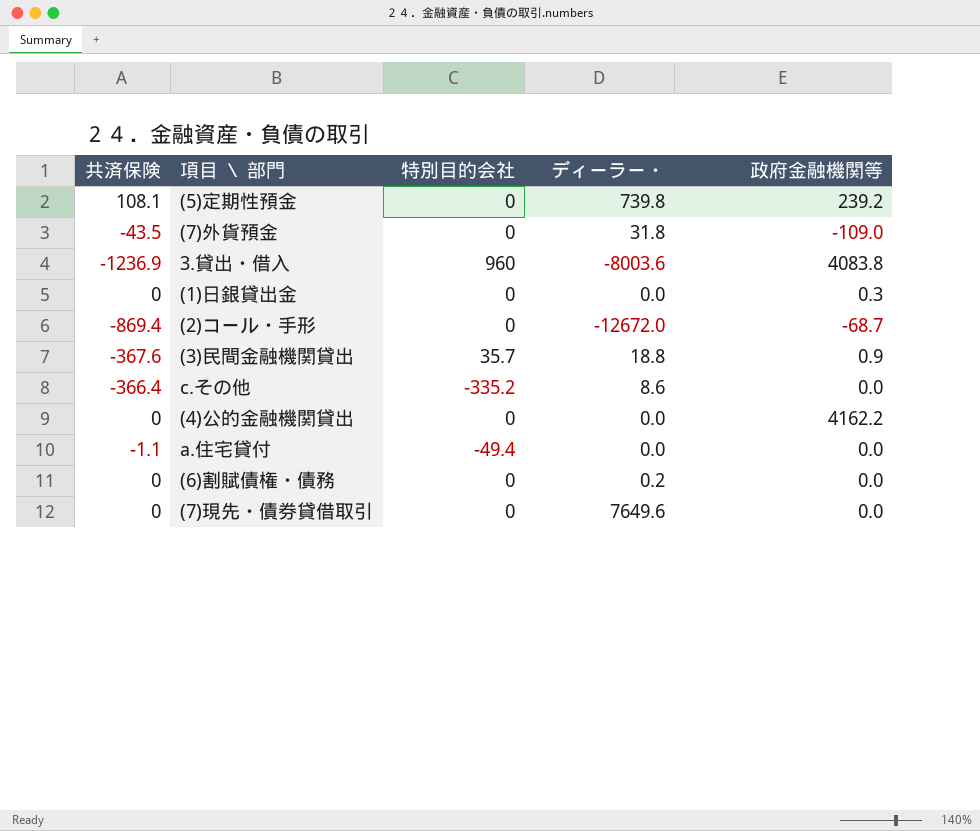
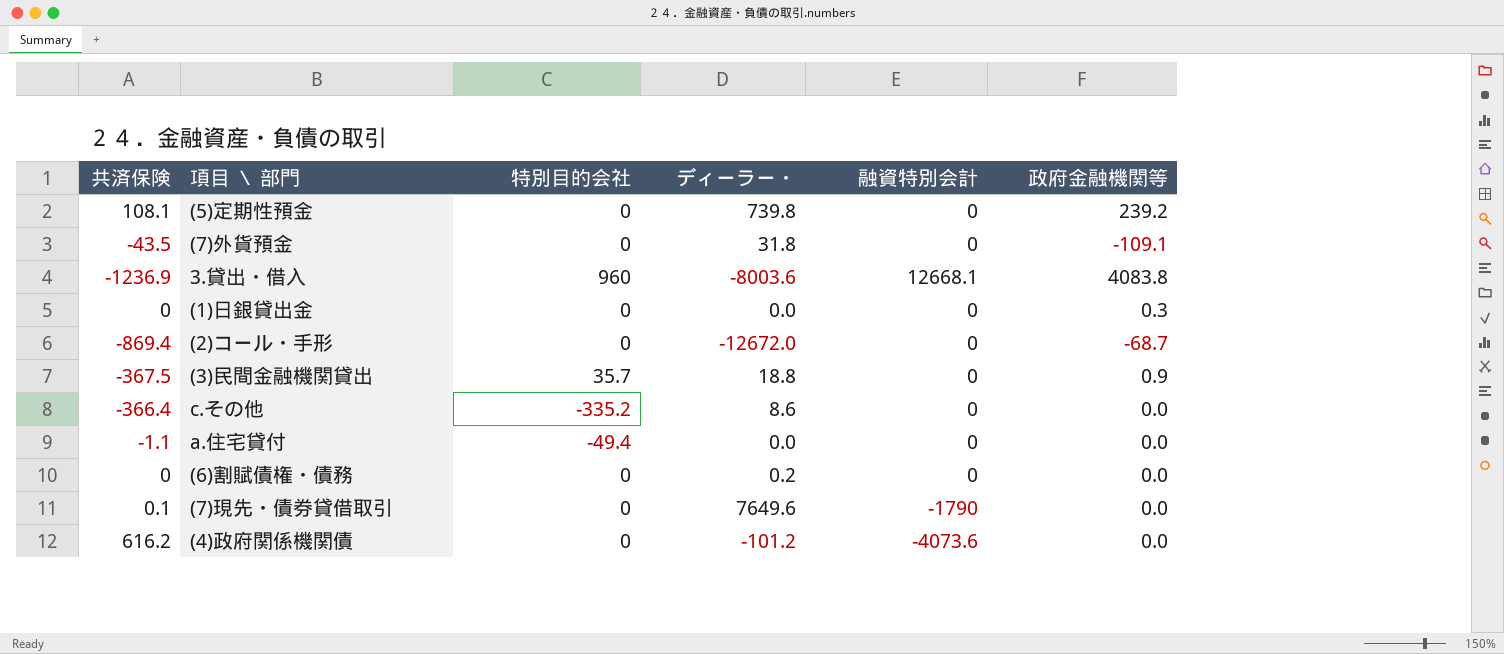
column 融資特別会計 | position: none -> 5
row (4)公的金融機関貸出: 0 | 0 | 0.0 | 4162.2 -> none
(7)外貨預金 | 政府金融機関等: -109.0 -> -109.1
(3)民間金融機関貸出 | 共済保険: -367.6 -> -367.5
(7)現先・債券貸借取引 | 共済保険: 0 -> 0.1
row (4)政府関係機関債: none -> 616.2 | 0 | -101.2 | -4073.6 | 0.0

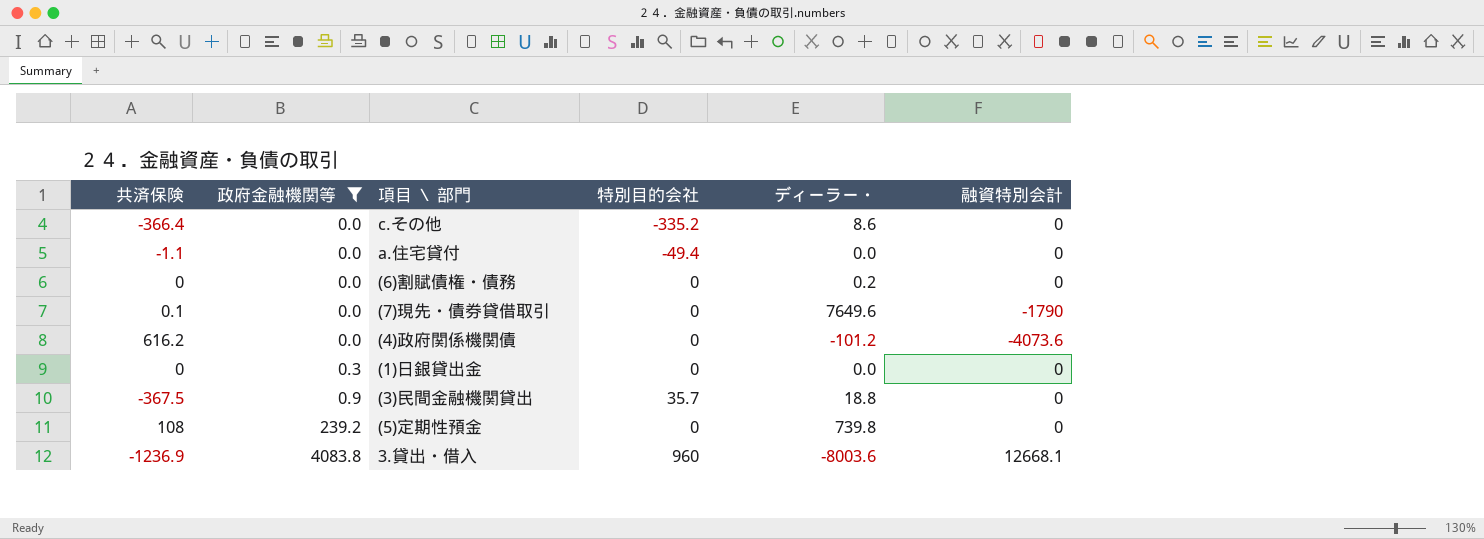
filter: none -> 政府金融機関等 >= 0.0
row order: none -> 政府金融機関等 ascending
column 政府金融機関等 | position: 6 -> 2
(5)定期性預金 | 共済保険: 108.1 -> 108

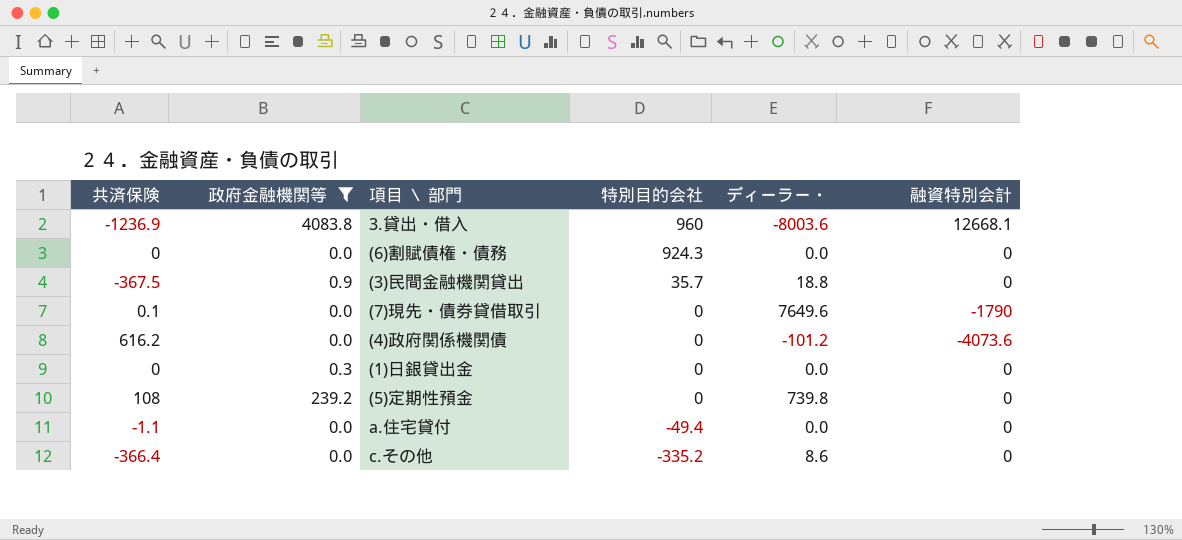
row order: 政府金融機関等 ascending -> 特別目的会社 descending
(6)割賦債権・債務 | 特別目的会社: 0 -> 924.3
(6)割賦債権・債務 | ディーラー・: 0.2 -> 0.0

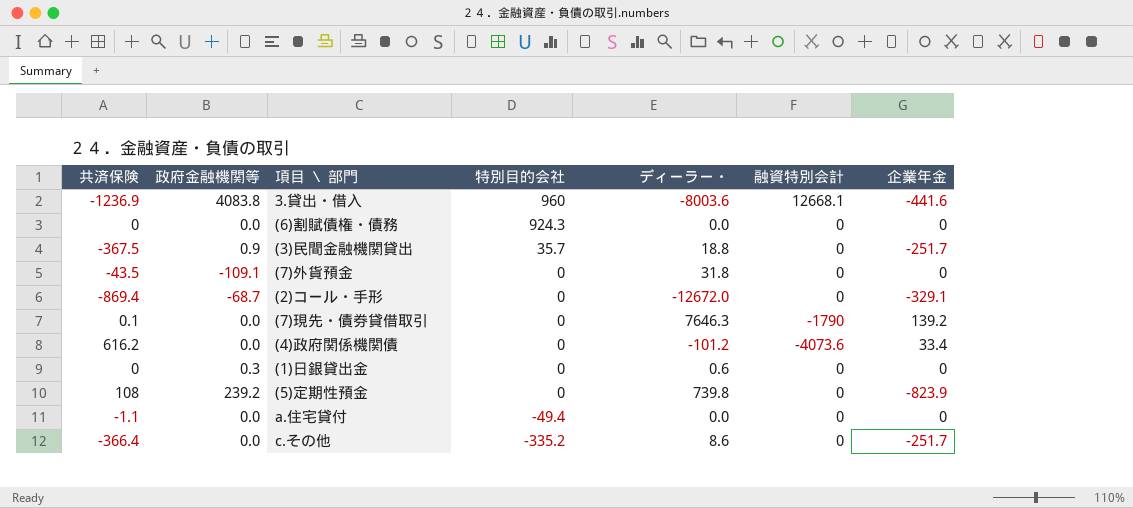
filter: 政府金融機関等 >= 0.0 -> none
column 企業年金 | position: none -> 7
(7)現先・債券貸借取引 | ディーラー・: 7649.6 -> 7646.3
(1)日銀貸出金 | ディーラー・: 0.0 -> 0.6

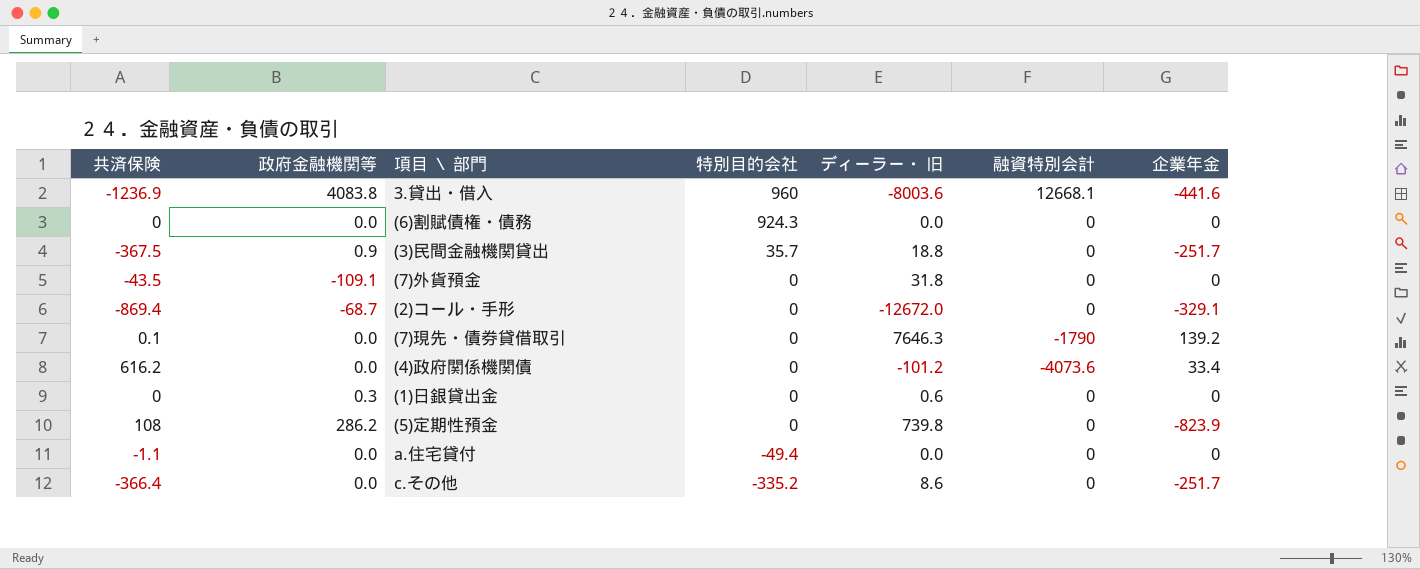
column name: ディーラー・ -> ディーラー・ 旧
(5)定期性預金 | 政府金融機関等: 239.2 -> 286.2

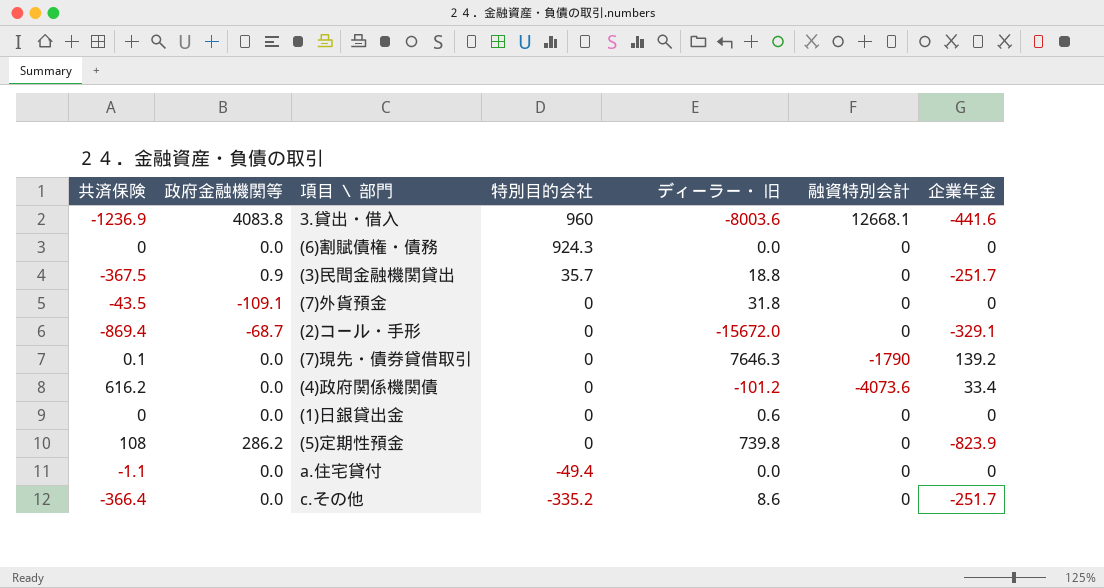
(2)コール・手形 | ディーラー・ 旧: -12672.0 -> -15672.0
(1)日銀貸出金 | 政府金融機関等: 0.3 -> 0.0

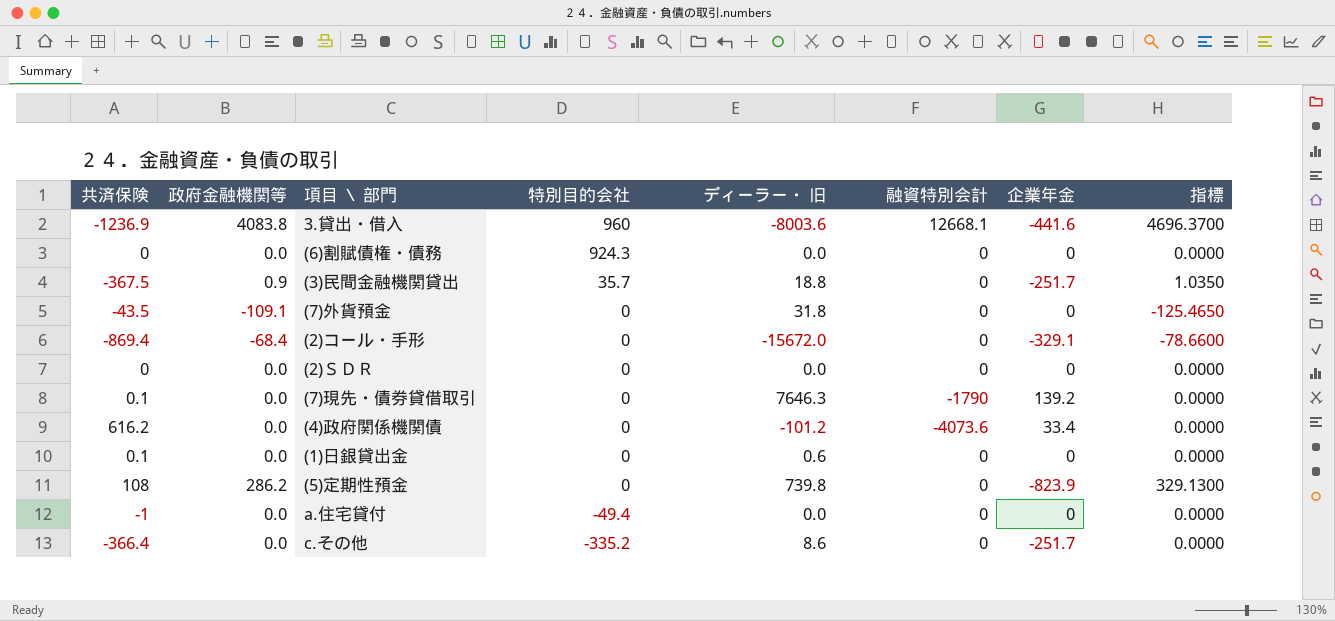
column 指標 | formula: none -> [政府金融機関等] * 1.15
(2)コール・手形 | 政府金融機関等: -68.7 -> -68.4
row (2)ＳＤＲ: none -> 0 | 0.0 | 0 | 0.0 | 0 | 0 | 0.0000
(1)日銀貸出金 | 共済保険: 0 -> 0.1
a.住宅貸付 | 共済保険: -1.1 -> -1

